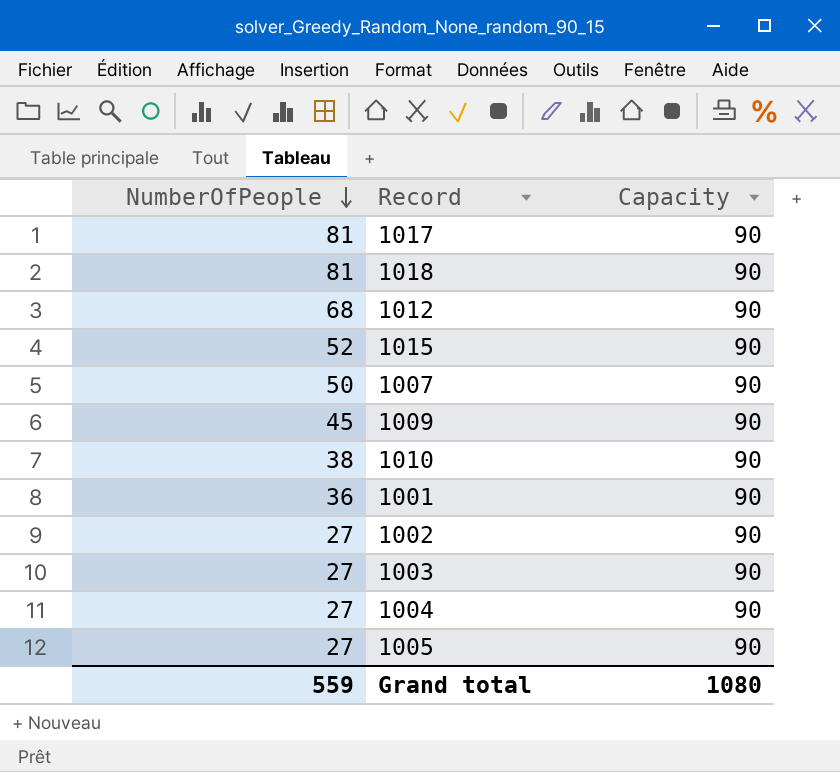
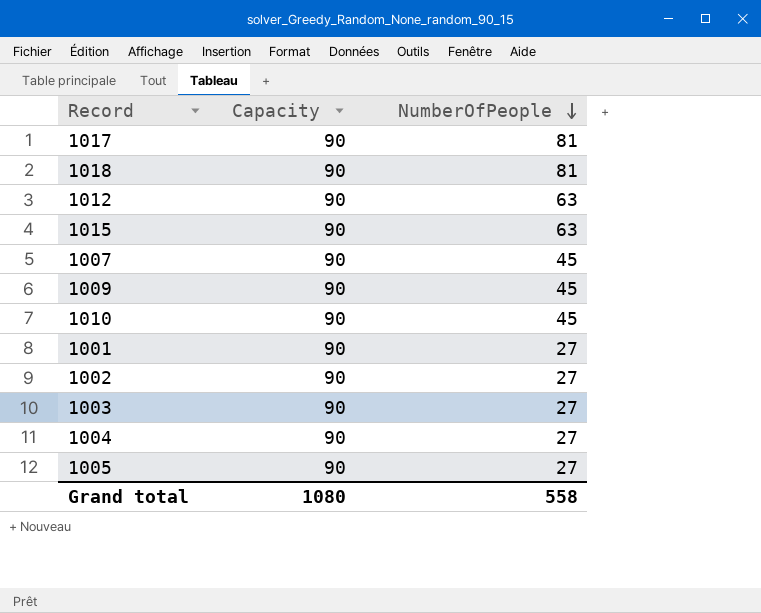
column NumberOfPeople | position: 1 -> 3
1012 | NumberOfPeople: 68 -> 63
1015 | NumberOfPeople: 52 -> 63
1007 | NumberOfPeople: 50 -> 45
1010 | NumberOfPeople: 38 -> 45
1001 | NumberOfPeople: 36 -> 27
Grand total | NumberOfPeople: 559 -> 558

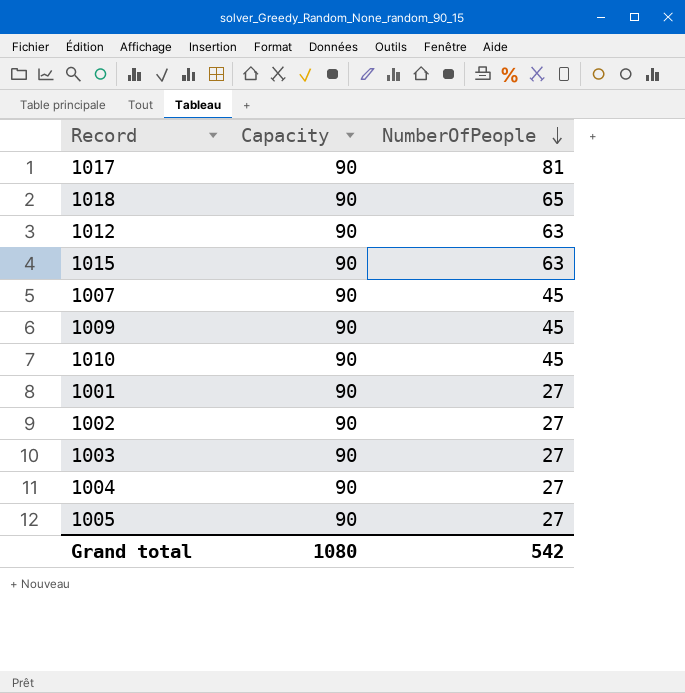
1018 | NumberOfPeople: 81 -> 65
Grand total | NumberOfPeople: 558 -> 542

